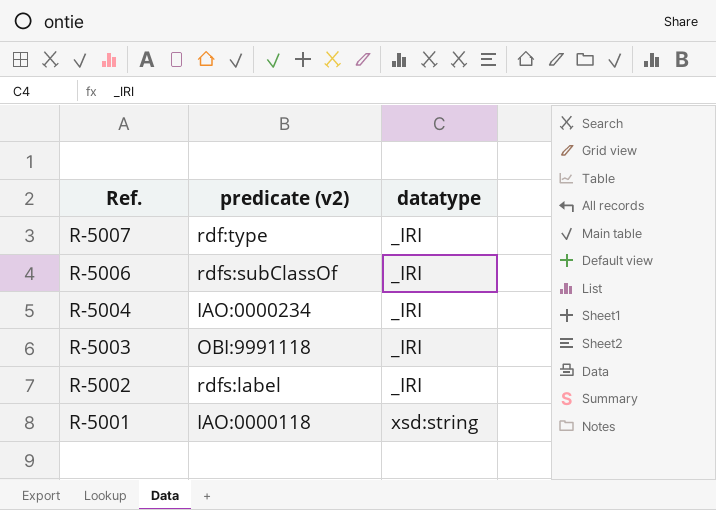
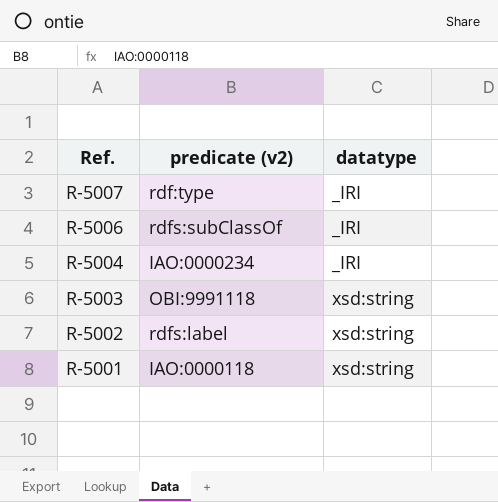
R-5003 | datatype: _IRI -> xsd:string
R-5002 | datatype: _IRI -> xsd:string

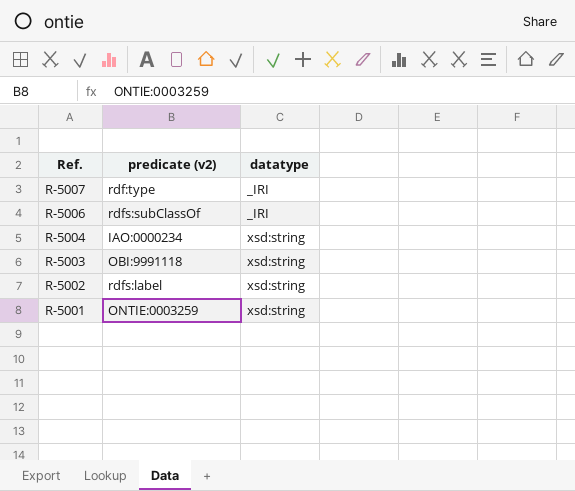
R-5004 | datatype: _IRI -> xsd:string
R-5001 | predicate (v2): IAO:0000118 -> ONTIE:0003259

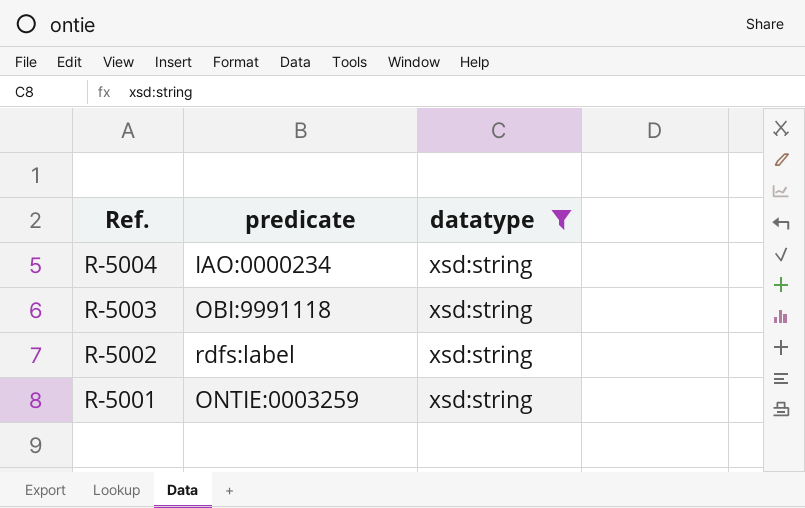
filter: none -> datatype = xsd:string
column name: predicate (v2) -> predicate

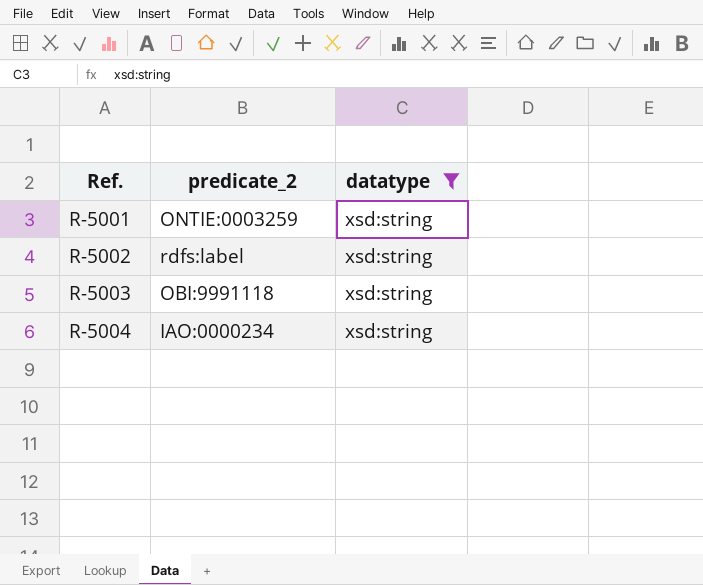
row order: Ref. descending -> Ref. ascending
column name: predicate -> predicate_2

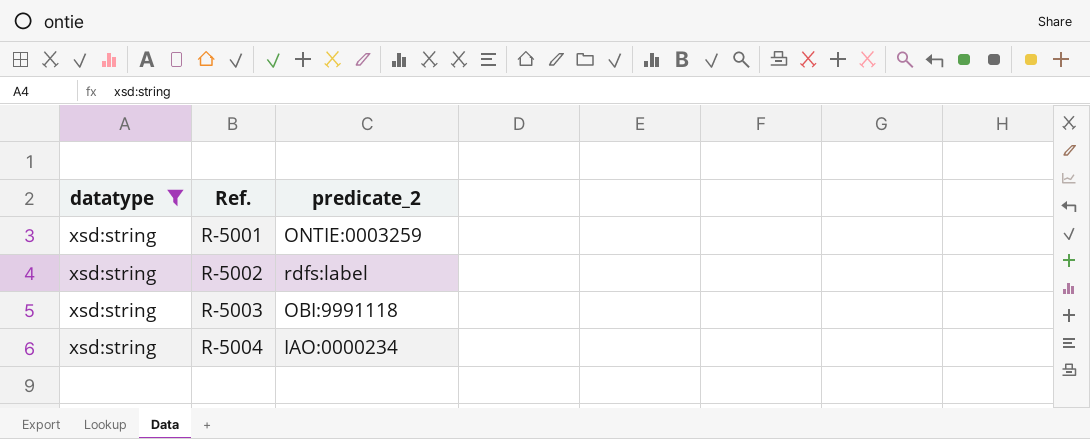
column datatype | position: 3 -> 1

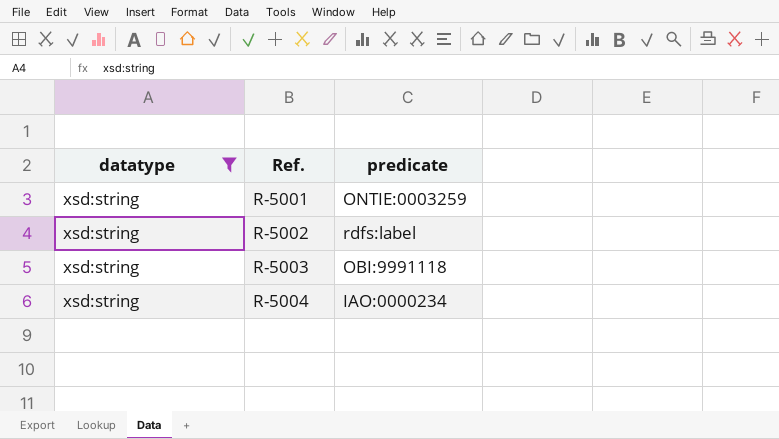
column name: predicate_2 -> predicate

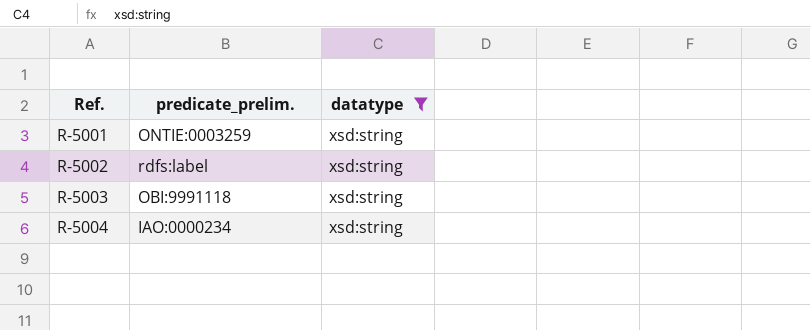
column name: predicate -> predicate_prelim.
column datatype | position: 1 -> 3

